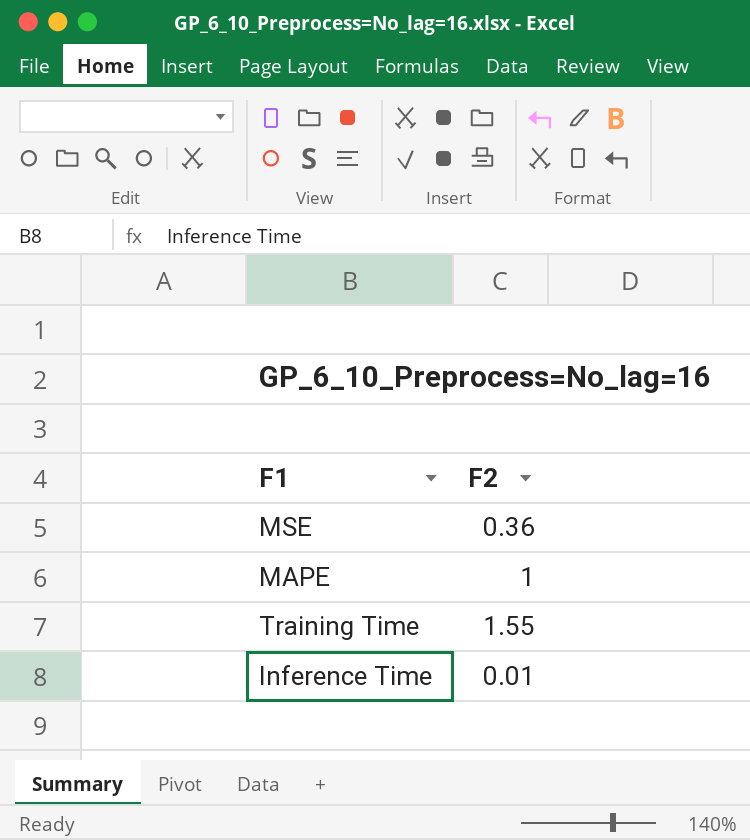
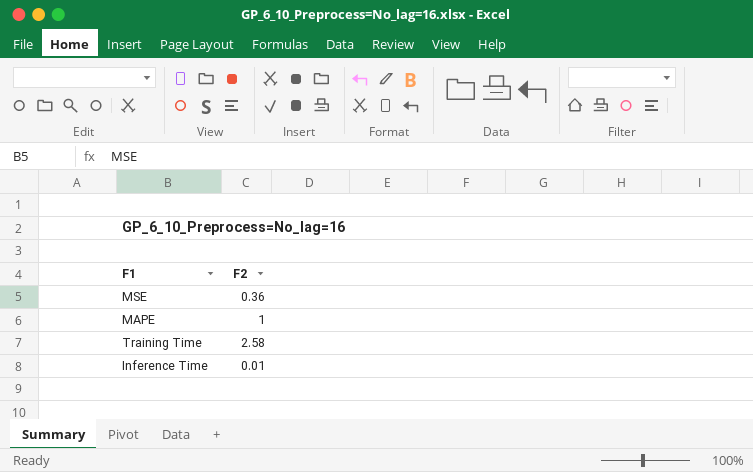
Training Time | F2: 1.55 -> 2.58

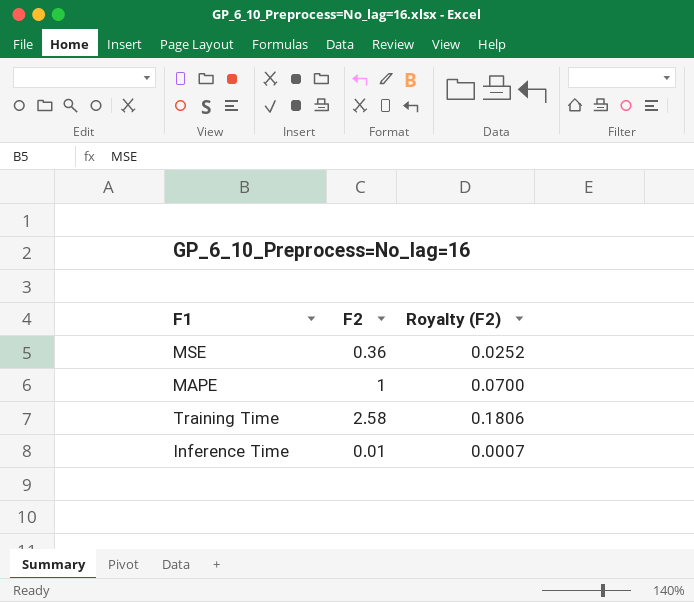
column Royalty (F2) | formula: none -> [F2] * 0.07

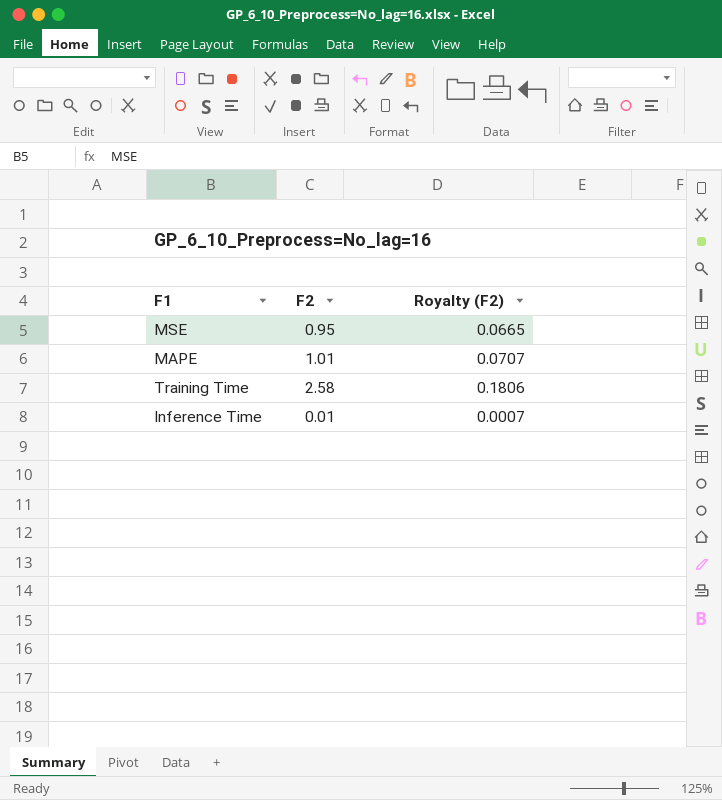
MSE | F2: 0.36 -> 0.95
MSE | Royalty (F2): 0.0252 -> 0.0665
MAPE | F2: 1 -> 1.01
MAPE | Royalty (F2): 0.0700 -> 0.0707

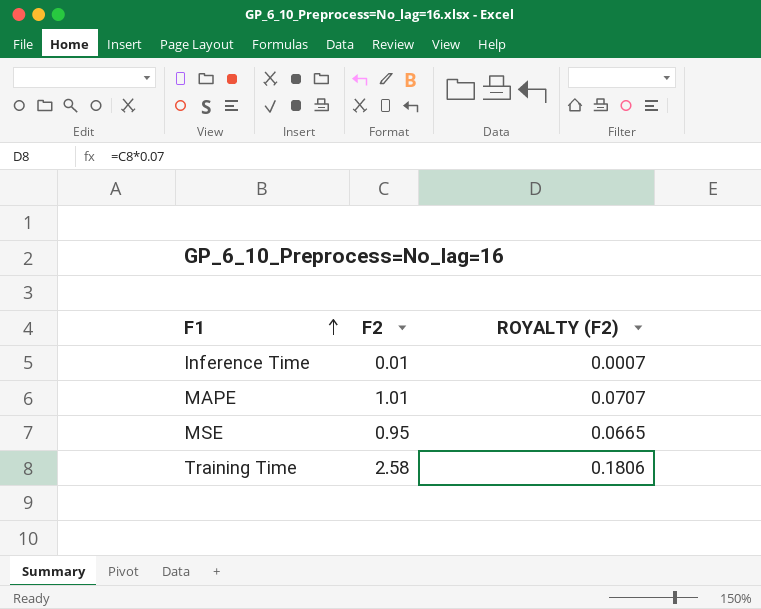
row order: none -> F1 ascending
column name: Royalty (F2) -> ROYALTY (F2)

